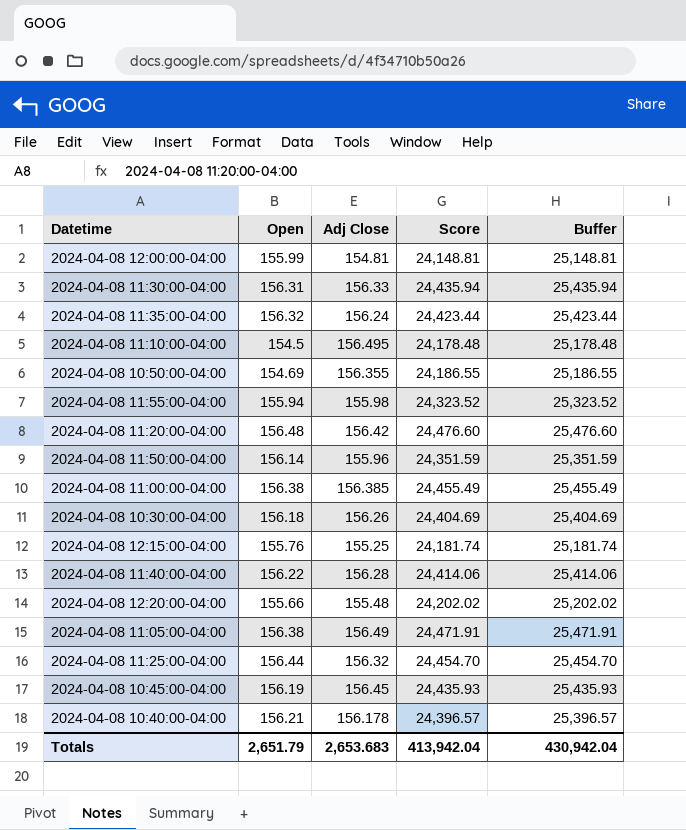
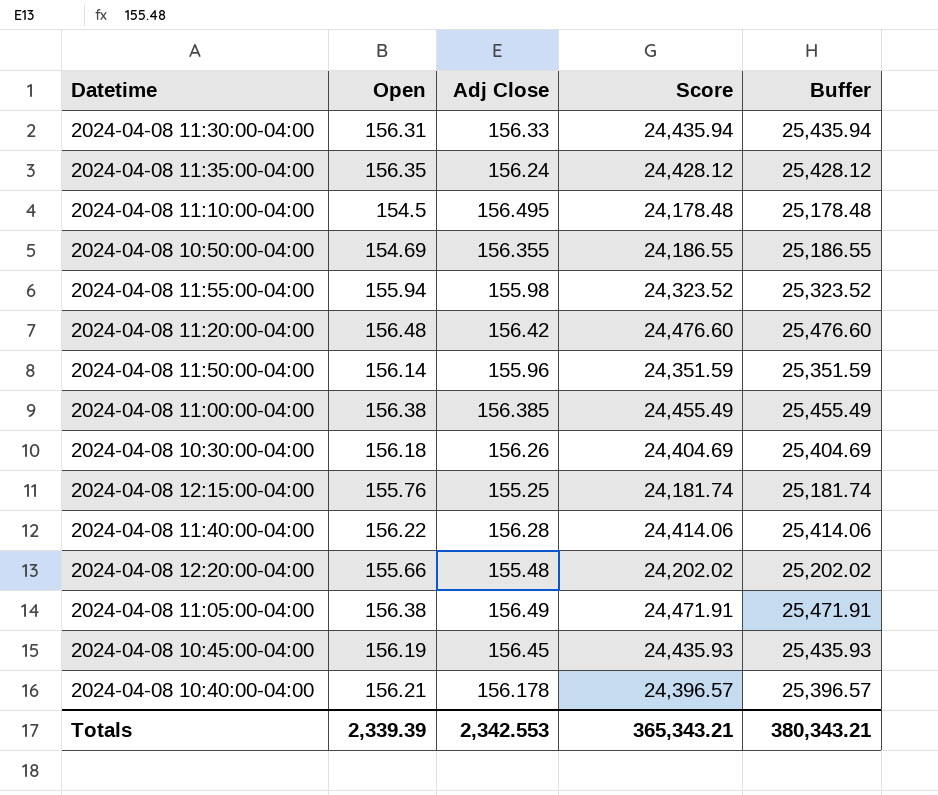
row 2024-04-08 12:00:00-04:00: 155.99 | 154.81 | 24,148.81 | 25,148.81 -> none
row 2024-04-08 11:25:00-04:00: 156.44 | 156.32 | 24,454.70 | 25,454.70 -> none
2024-04-08 11:35:00-04:00 | Open: 156.32 -> 156.35
2024-04-08 11:35:00-04:00 | Score: 24,423.44 -> 24,428.12
2024-04-08 11:35:00-04:00 | Buffer: 25,423.44 -> 25,428.12
Totals | Open: 2,651.79 -> 2,339.39
Totals | Adj Close: 2,653.683 -> 2,342.553
Totals | Score: 413,942.04 -> 365,343.21
Totals | Buffer: 430,942.04 -> 380,343.21

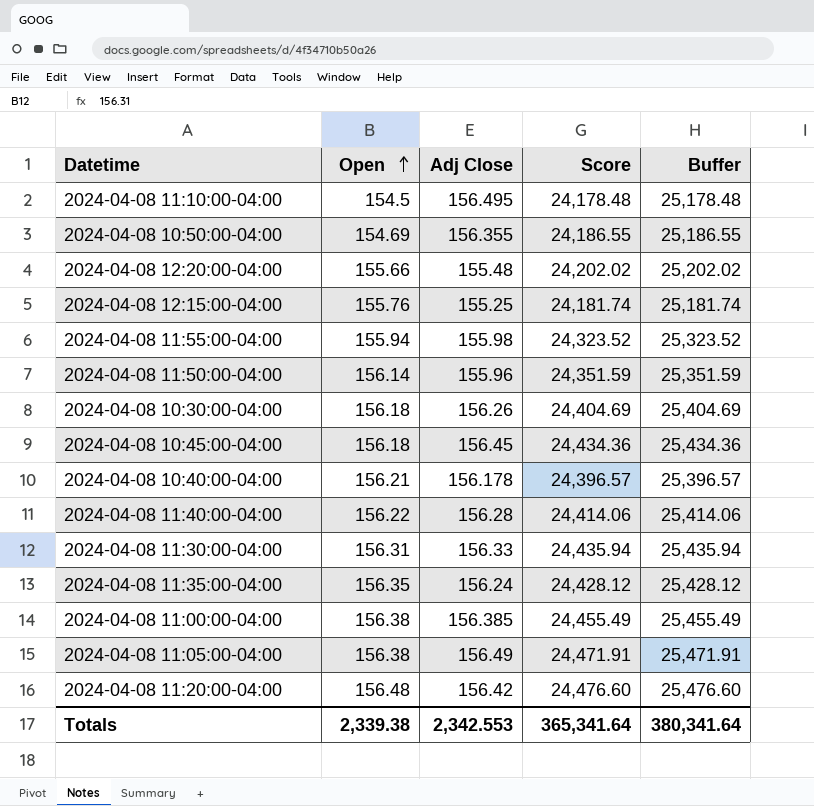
row order: none -> Open ascending
2024-04-08 10:45:00-04:00 | Open: 156.19 -> 156.18
2024-04-08 10:45:00-04:00 | Score: 24,435.93 -> 24,434.36
2024-04-08 10:45:00-04:00 | Buffer: 25,435.93 -> 25,434.36
Totals | Open: 2,339.39 -> 2,339.38
Totals | Score: 365,343.21 -> 365,341.64
Totals | Buffer: 380,343.21 -> 380,341.64

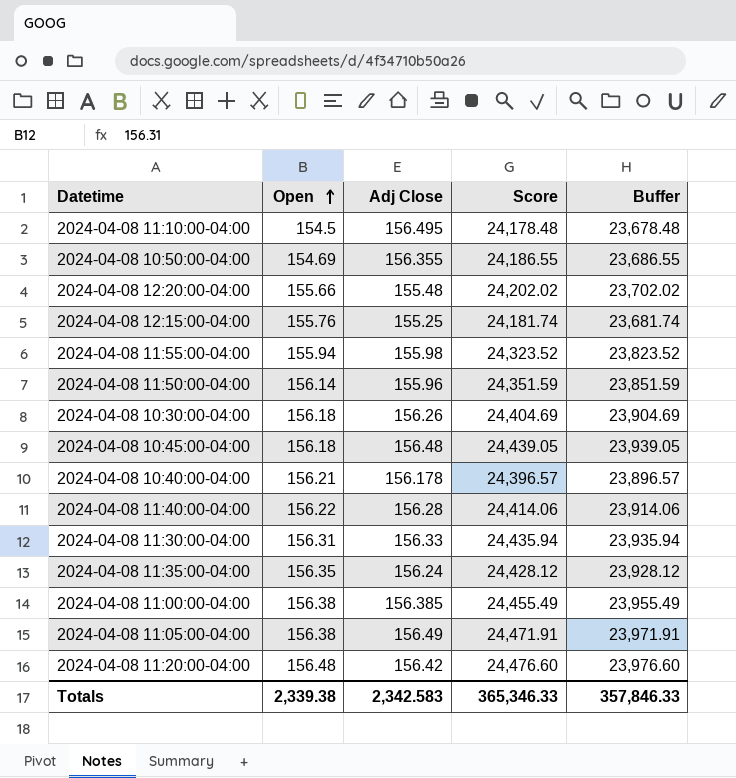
column Buffer | formula: [Score] + 1000 -> [Score] - 500
2024-04-08 10:45:00-04:00 | Adj Close: 156.45 -> 156.48
2024-04-08 10:45:00-04:00 | Score: 24,434.36 -> 24,439.05
Totals | Adj Close: 2,342.553 -> 2,342.583
Totals | Score: 365,341.64 -> 365,346.33
Totals | Buffer: 380,341.64 -> 357,846.33

